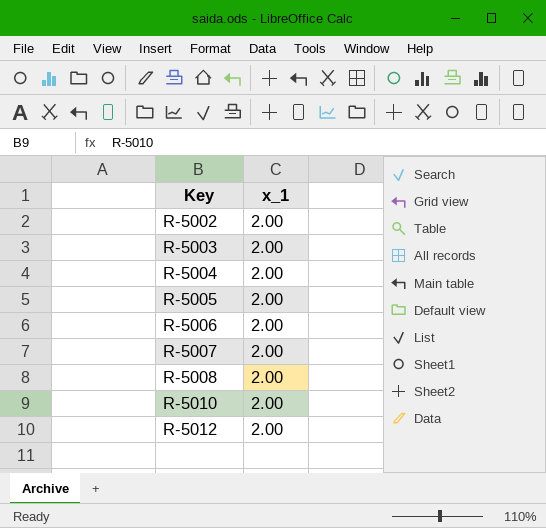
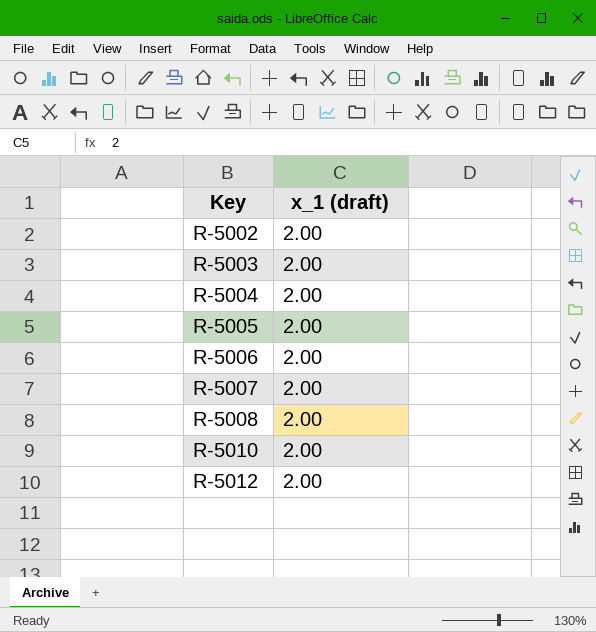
column name: x_1 -> x_1 (draft)

